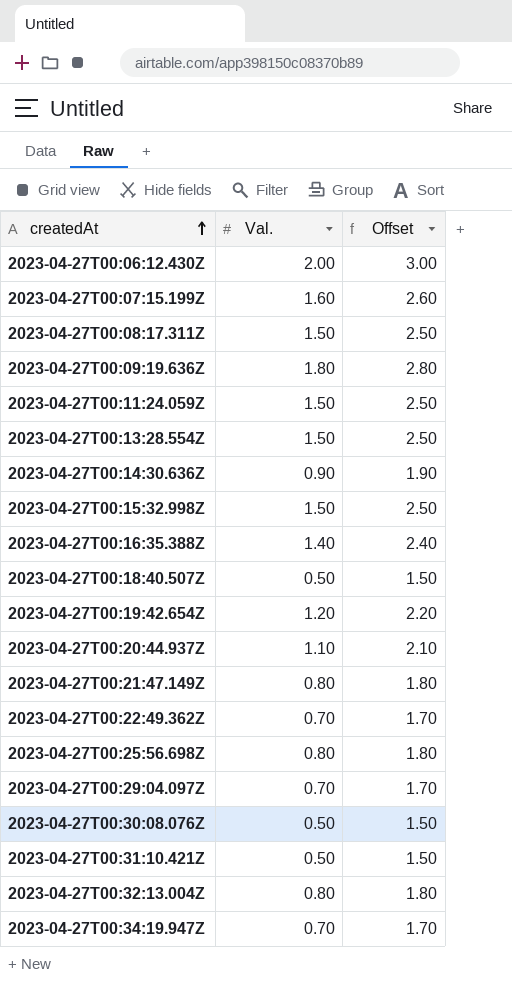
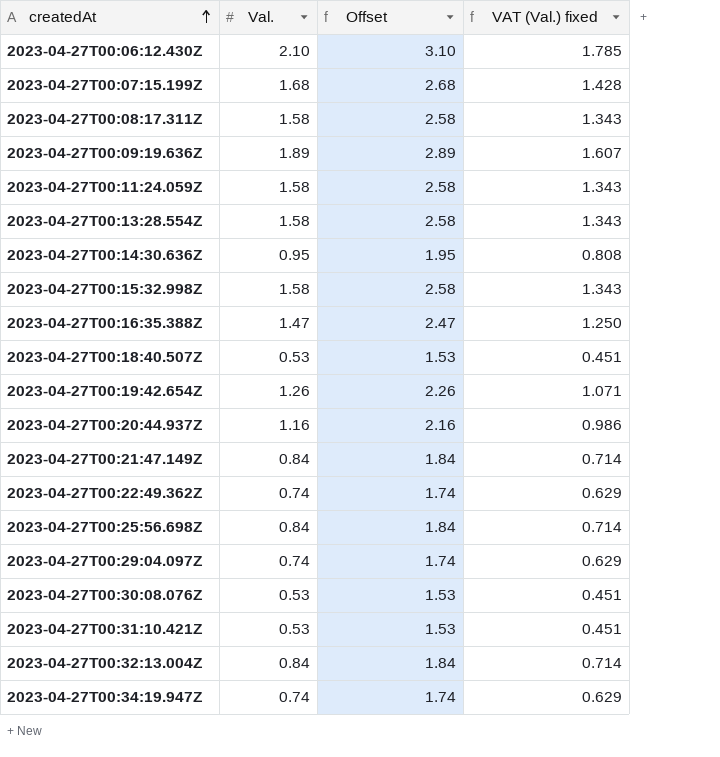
column VAT (Val.) fixed | formula: none -> [Val.] * 0.85
2023-04-27T00:06:12.430Z | Val.: 2.00 -> 2.10
2023-04-27T00:06:12.430Z | Offset: 3.00 -> 3.10
2023-04-27T00:07:15.199Z | Val.: 1.60 -> 1.68
2023-04-27T00:07:15.199Z | Offset: 2.60 -> 2.68
2023-04-27T00:08:17.311Z | Val.: 1.50 -> 1.58
2023-04-27T00:08:17.311Z | Offset: 2.50 -> 2.58
2023-04-27T00:09:19.636Z | Val.: 1.80 -> 1.89
2023-04-27T00:09:19.636Z | Offset: 2.80 -> 2.89
2023-04-27T00:11:24.059Z | Val.: 1.50 -> 1.58
2023-04-27T00:11:24.059Z | Offset: 2.50 -> 2.58
2023-04-27T00:13:28.554Z | Val.: 1.50 -> 1.58
2023-04-27T00:13:28.554Z | Offset: 2.50 -> 2.58
2023-04-27T00:14:30.636Z | Val.: 0.90 -> 0.95
2023-04-27T00:14:30.636Z | Offset: 1.90 -> 1.95
2023-04-27T00:15:32.998Z | Val.: 1.50 -> 1.58
2023-04-27T00:15:32.998Z | Offset: 2.50 -> 2.58
2023-04-27T00:16:35.388Z | Val.: 1.40 -> 1.47
2023-04-27T00:16:35.388Z | Offset: 2.40 -> 2.47
2023-04-27T00:18:40.507Z | Val.: 0.50 -> 0.53
2023-04-27T00:18:40.507Z | Offset: 1.50 -> 1.53
2023-04-27T00:19:42.654Z | Val.: 1.20 -> 1.26
2023-04-27T00:19:42.654Z | Offset: 2.20 -> 2.26
2023-04-27T00:20:44.937Z | Val.: 1.10 -> 1.16
2023-04-27T00:20:44.937Z | Offset: 2.10 -> 2.16
2023-04-27T00:21:47.149Z | Val.: 0.80 -> 0.84
2023-04-27T00:21:47.149Z | Offset: 1.80 -> 1.84
2023-04-27T00:22:49.362Z | Val.: 0.70 -> 0.74
2023-04-27T00:22:49.362Z | Offset: 1.70 -> 1.74
2023-04-27T00:25:56.698Z | Val.: 0.80 -> 0.84
2023-04-27T00:25:56.698Z | Offset: 1.80 -> 1.84
2023-04-27T00:29:04.097Z | Val.: 0.70 -> 0.74
2023-04-27T00:29:04.097Z | Offset: 1.70 -> 1.74
2023-04-27T00:30:08.076Z | Val.: 0.50 -> 0.53
2023-04-27T00:30:08.076Z | Offset: 1.50 -> 1.53
2023-04-27T00:31:10.421Z | Val.: 0.50 -> 0.53
2023-04-27T00:31:10.421Z | Offset: 1.50 -> 1.53
2023-04-27T00:32:13.004Z | Val.: 0.80 -> 0.84
2023-04-27T00:32:13.004Z | Offset: 1.80 -> 1.84
2023-04-27T00:34:19.947Z | Val.: 0.70 -> 0.74
2023-04-27T00:34:19.947Z | Offset: 1.70 -> 1.74

